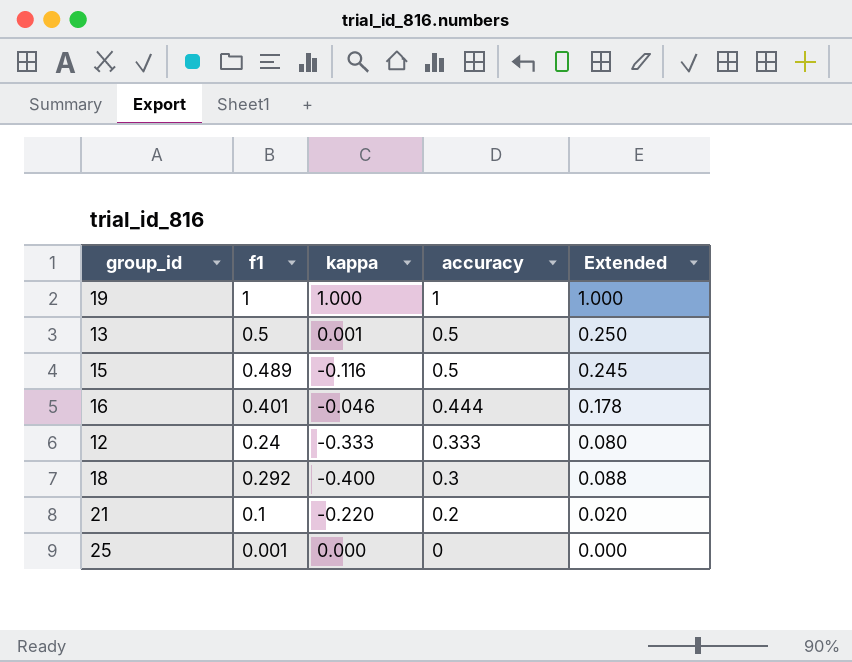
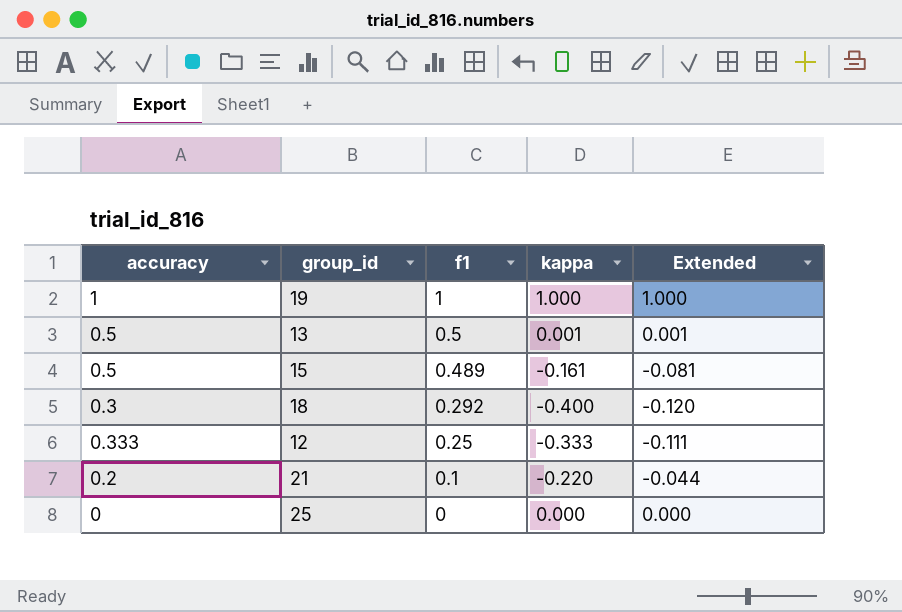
row order: accuracy descending -> f1 descending
column accuracy | position: 4 -> 1
column Extended | formula: [f1] * [accuracy] -> [accuracy] * [kappa]
row 16: 0.401 | -0.046 | 0.444 | 0.178 -> none
15 | kappa: -0.116 -> -0.161
12 | f1: 0.24 -> 0.25
25 | f1: 0.001 -> 0

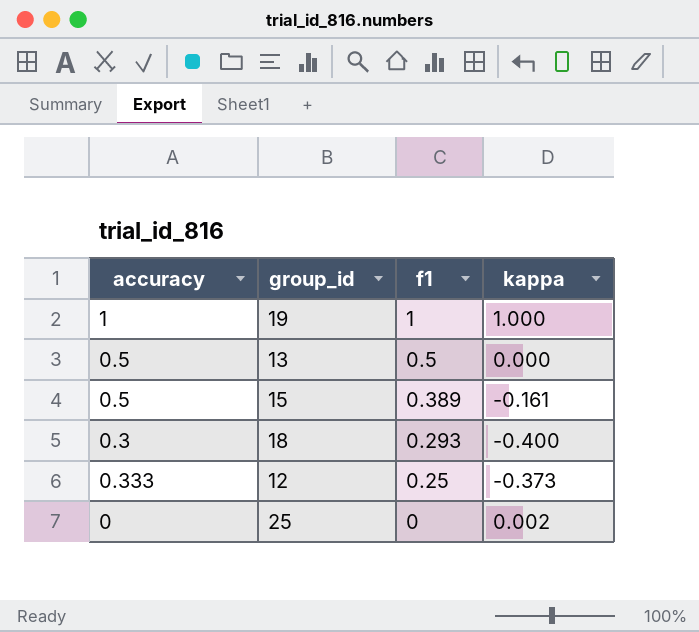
column Extended | formula: [accuracy] * [kappa] -> none
row 21: 0.2 | 0.1 | -0.220 | -0.044 -> none
13 | kappa: 0.001 -> 0.000
15 | f1: 0.489 -> 0.389
18 | f1: 0.292 -> 0.293
12 | kappa: -0.333 -> -0.373
25 | kappa: 0.000 -> 0.002

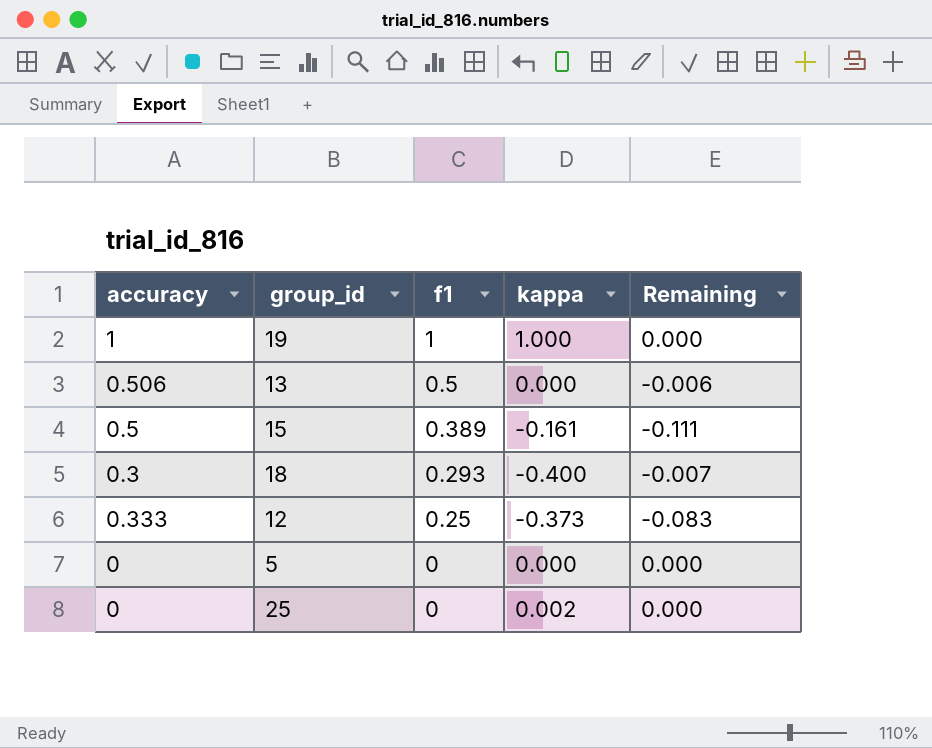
column Remaining | formula: none -> [f1] - [accuracy]
13 | accuracy: 0.5 -> 0.506
row 5: none -> 0 | 0 | 0.000 | 0.000

